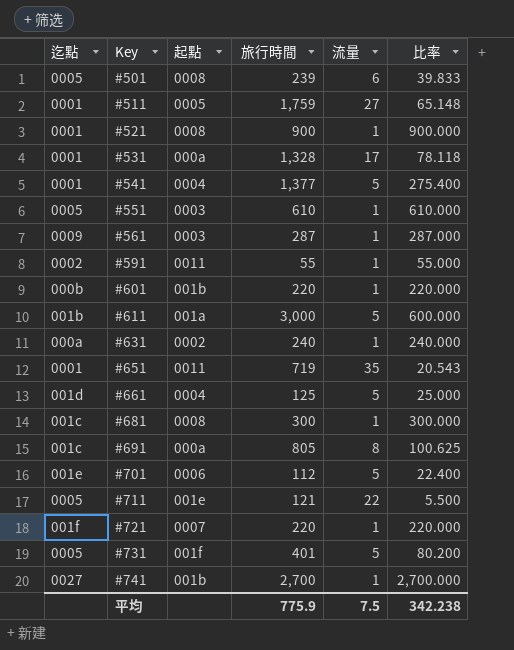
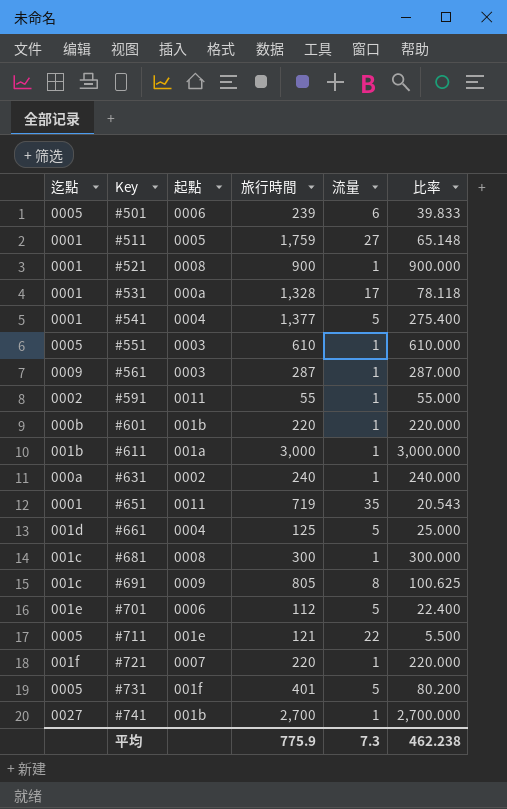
#501 | 起點: 0008 -> 0006
#611 | 流量: 5 -> 1
#611 | 比率: 600.000 -> 3,000.000
#691 | 起點: 000a -> 0009
平均 | 流量: 7.5 -> 7.3
平均 | 比率: 342.238 -> 462.238

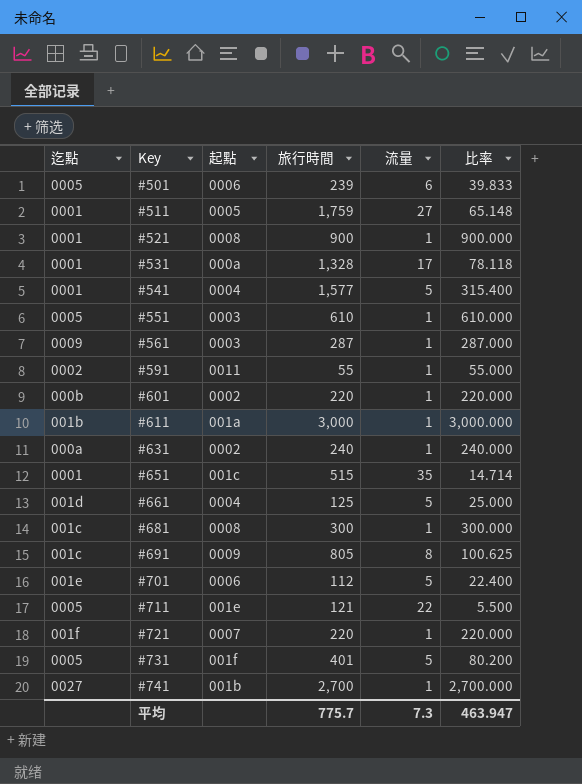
#541 | 旅行時間: 1,377 -> 1,577
#541 | 比率: 275.400 -> 315.400
#601 | 起點: 001b -> 0002
#651 | 起點: 0011 -> 001c
#651 | 旅行時間: 719 -> 515
#651 | 比率: 20.543 -> 14.714
平均 | 旅行時間: 775.9 -> 775.7
平均 | 比率: 462.238 -> 463.947

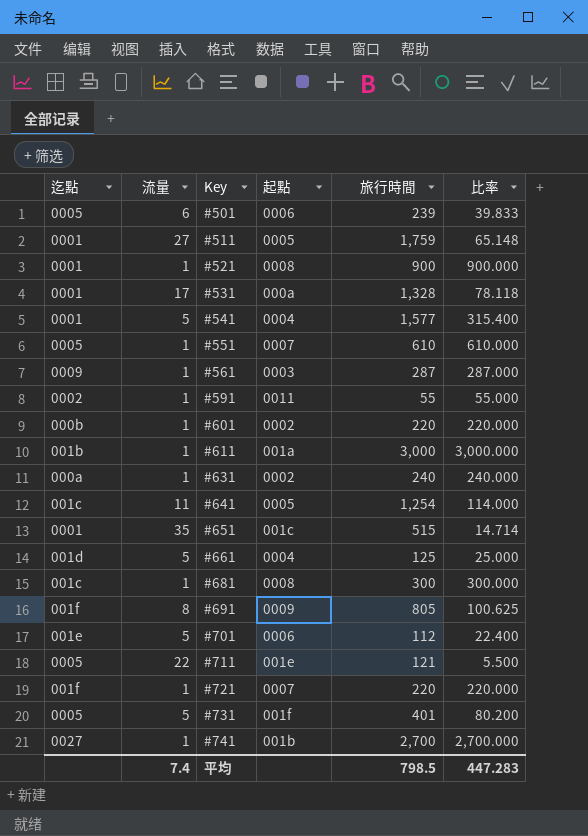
column 流量 | position: 5 -> 2
#551 | 起點: 0003 -> 0007
row #641: none -> 001c | 11 | 0005 | 1,254 | 114.000
#691 | 迄點: 001c -> 001f
平均 | 流量: 7.3 -> 7.4
平均 | 旅行時間: 775.7 -> 798.5
平均 | 比率: 463.947 -> 447.283

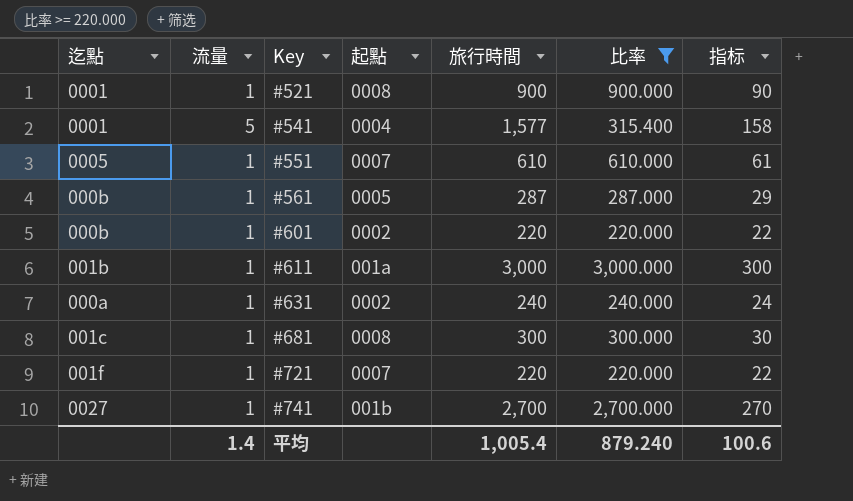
filter: none -> 比率 >= 220.000
column 指标 | formula: none -> [旅行時間] * 0.1
#561 | 迄點: 0009 -> 000b
#561 | 起點: 0003 -> 0005
平均 | 流量: 7.4 -> 1.4
平均 | 旅行時間: 798.5 -> 1,005.4
平均 | 比率: 447.283 -> 879.240

